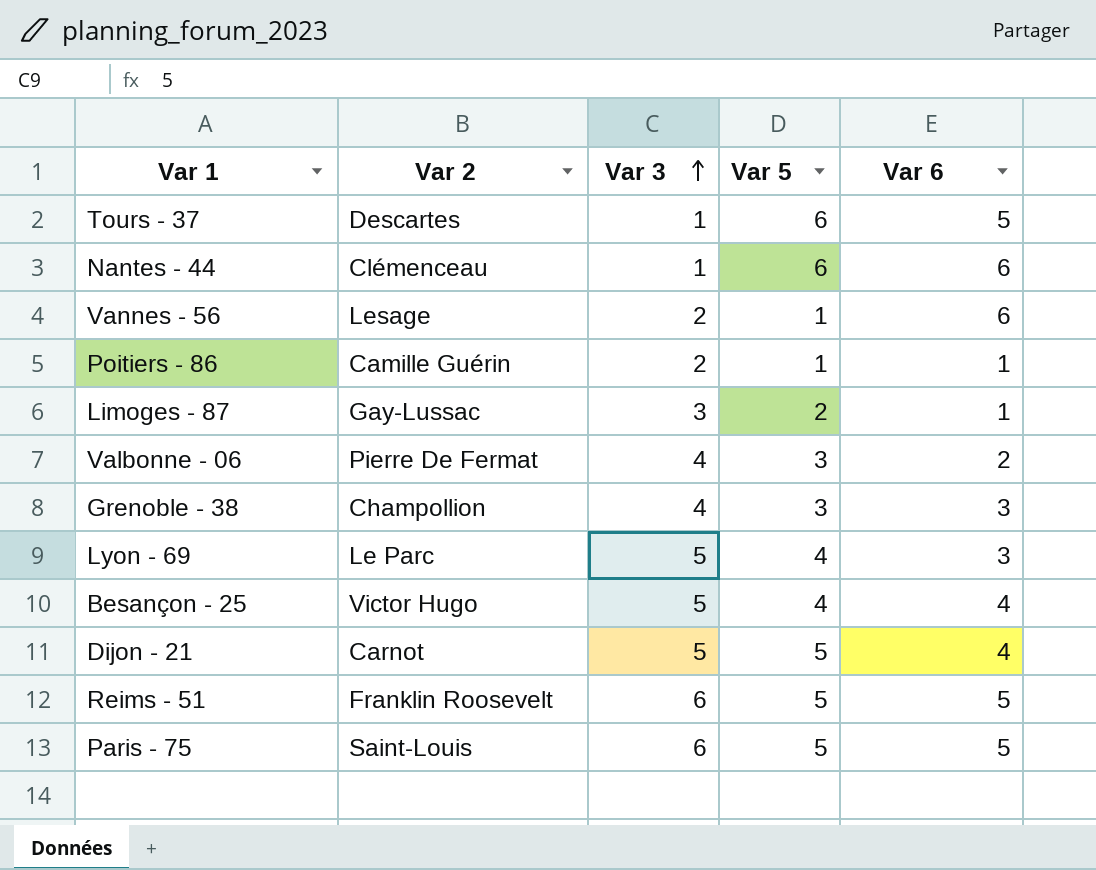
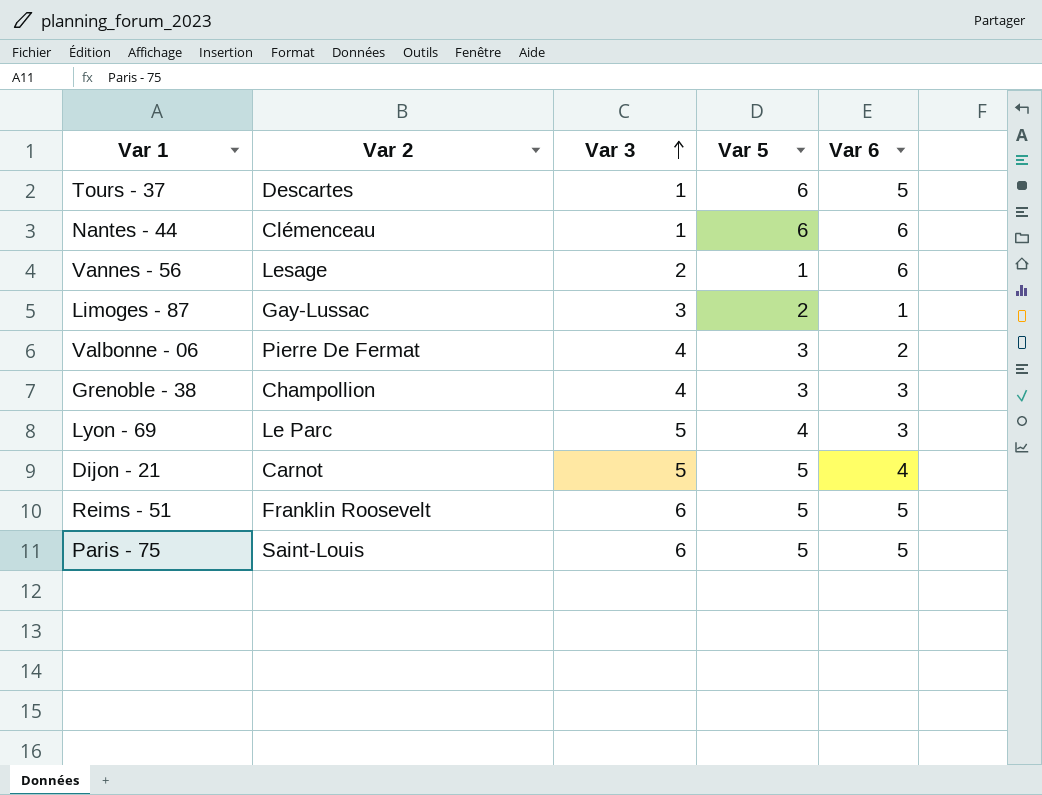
row Poitiers - 86: Camille Guérin | 2 | 1 | 1 -> none
row Besançon - 25: Victor Hugo | 5 | 4 | 4 -> none

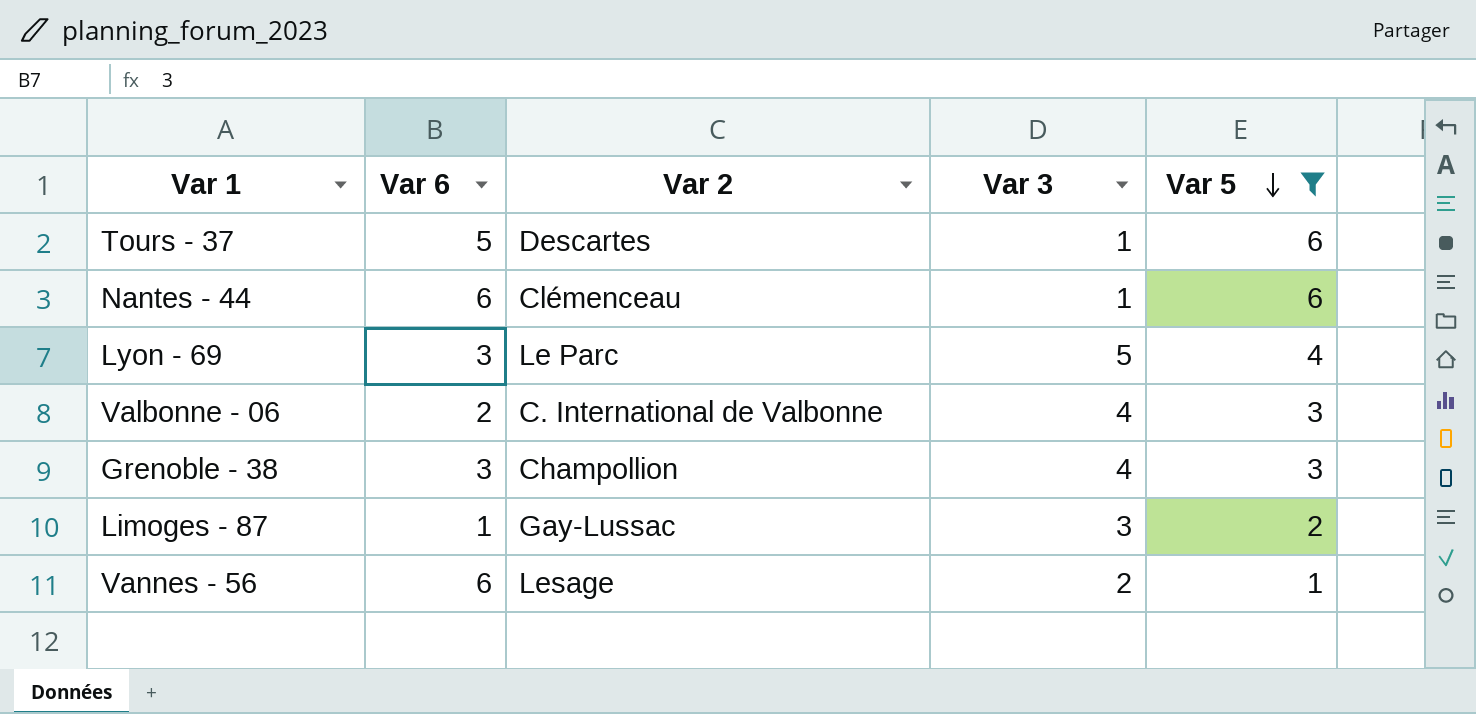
filter: none -> Var 5 != 5
row order: Var 3 ascending -> Var 5 descending
column Var 6 | position: 5 -> 2
Valbonne - 06 | Var 2: Pierre De Fermat -> C. International de Valbonne

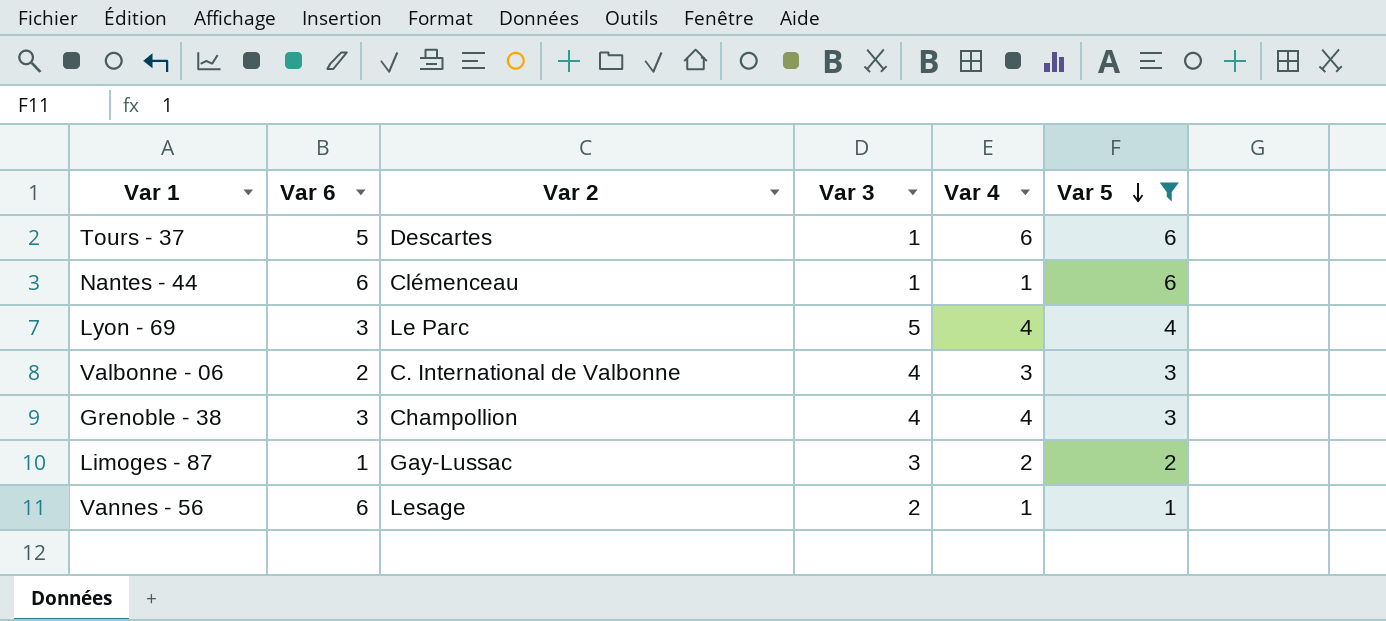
column Var 4 | position: none -> 5

